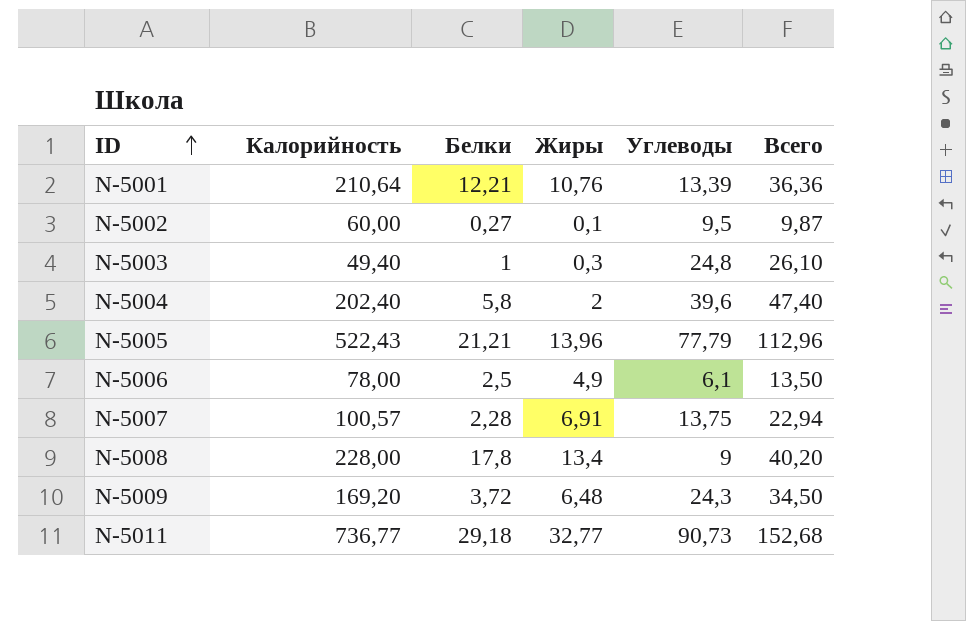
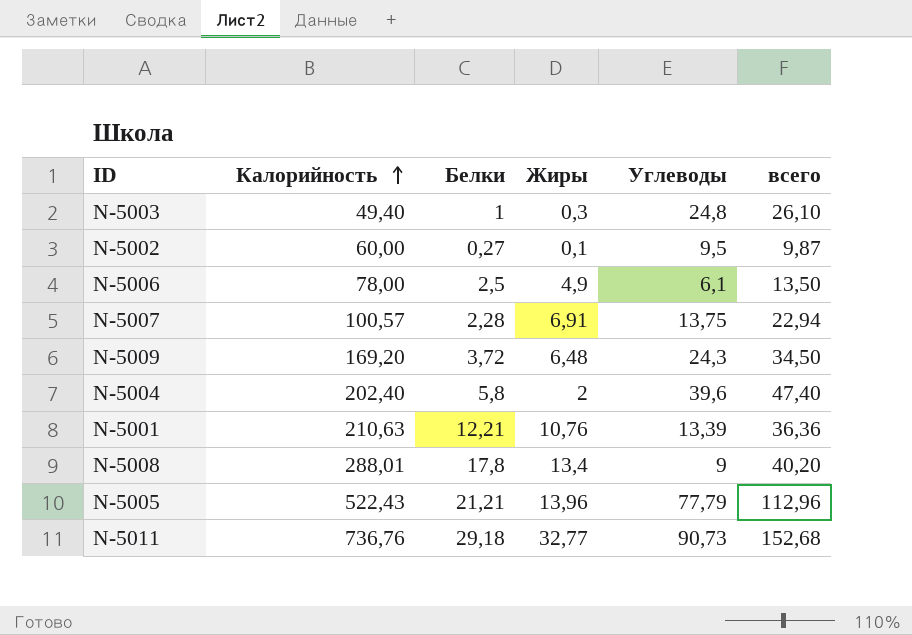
row order: ID ascending -> Калорийность ascending
column name: Всего -> всего
N-5001 | Калорийность: 210,64 -> 210,63
N-5008 | Калорийность: 228,00 -> 288,01
N-5011 | Калорийность: 736,77 -> 736,76

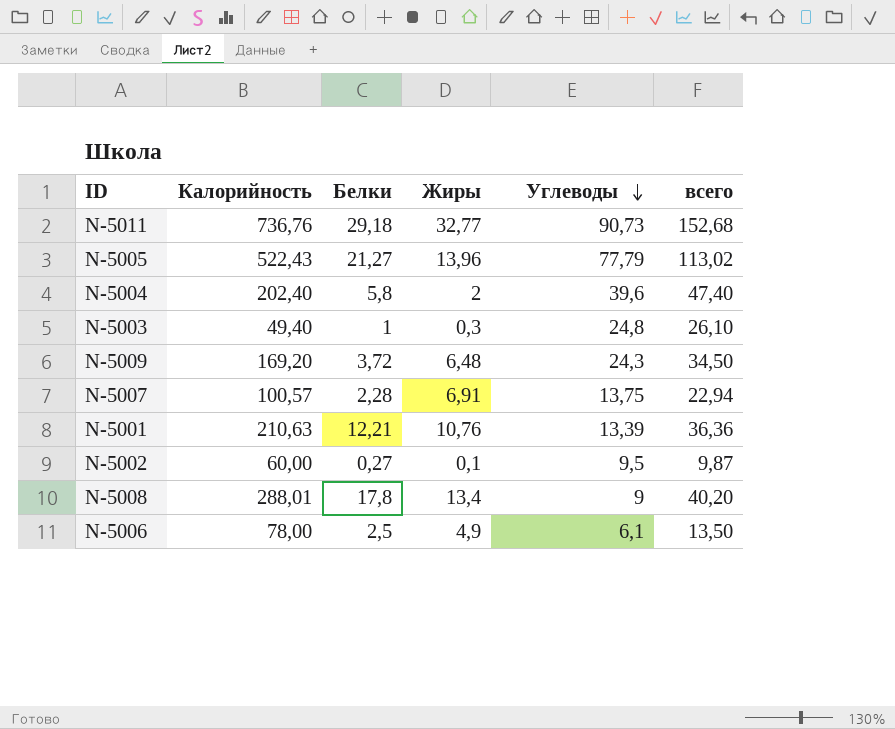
row order: Калорийность ascending -> Углеводы descending
N-5005 | Белки: 21,21 -> 21,27
N-5005 | всего: 112,96 -> 113,02

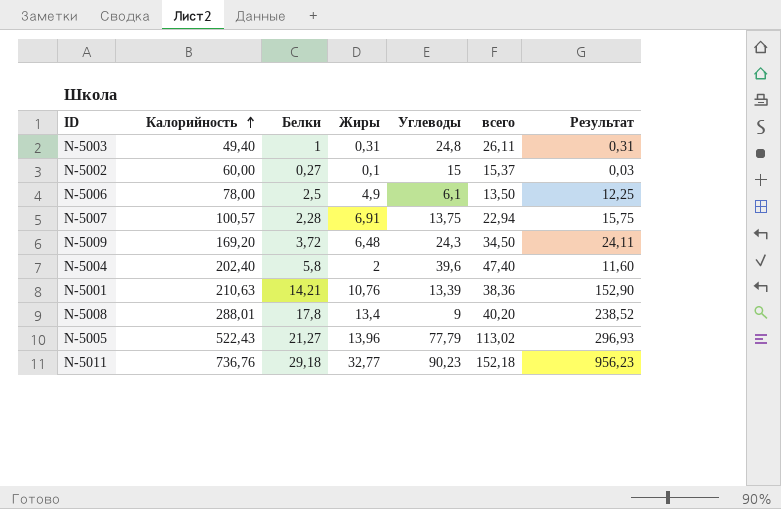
row order: Углеводы descending -> Калорийность ascending
column Результат | formula: none -> [Белки] * [Жиры]
N-5003 | Жиры: 0,3 -> 0,31
N-5003 | всего: 26,10 -> 26,11
N-5002 | Углеводы: 9,5 -> 15
N-5002 | всего: 9,87 -> 15,37
N-5001 | Белки: 12,21 -> 14,21
N-5001 | всего: 36,36 -> 38,36
N-5011 | Углеводы: 90,73 -> 90,23
N-5011 | всего: 152,68 -> 152,18

